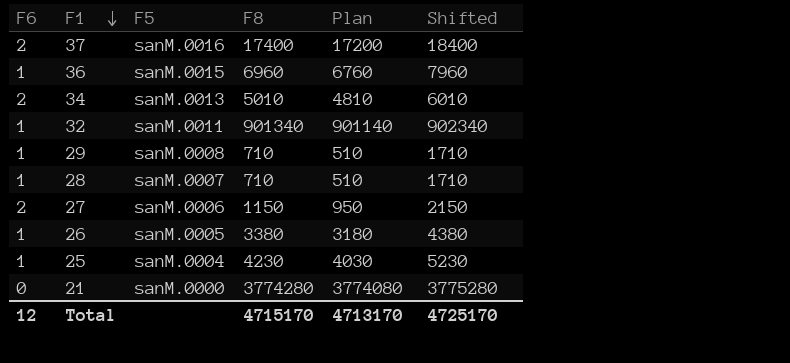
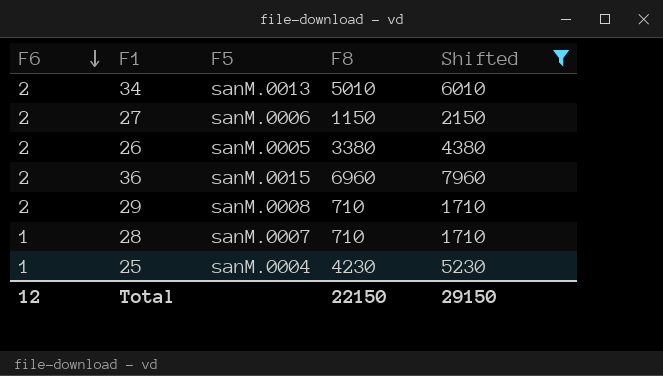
filter: none -> Shifted <= 7960
row order: F1 descending -> F6 descending
column Plan | formula: [F8] - 200 -> none
26 | F6: 1 -> 2
36 | F6: 1 -> 2
29 | F6: 1 -> 2
Total | F8: 4715170 -> 22150
Total | Shifted: 4725170 -> 29150

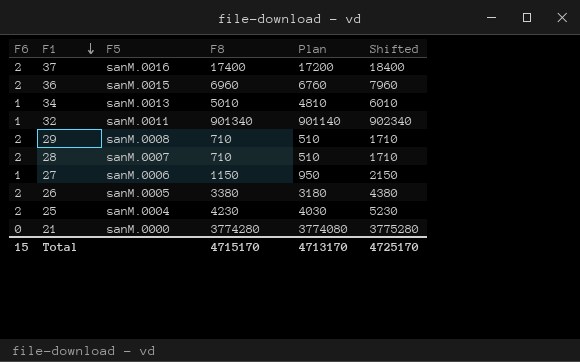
filter: Shifted <= 7960 -> none
row order: F6 descending -> F1 descending
column Plan | formula: none -> [F8] - 200
34 | F6: 2 -> 1
28 | F6: 1 -> 2
27 | F6: 2 -> 1
25 | F6: 1 -> 2
Total | F6: 12 -> 15
Total | F8: 22150 -> 4715170
Total | Shifted: 29150 -> 4725170

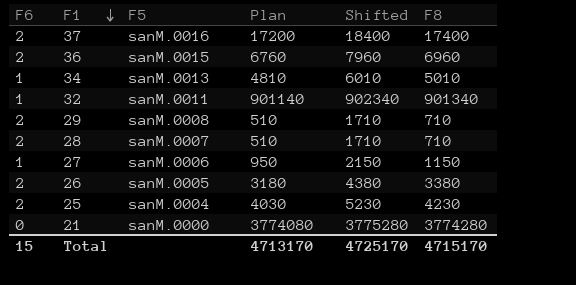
column F8 | position: 4 -> 6

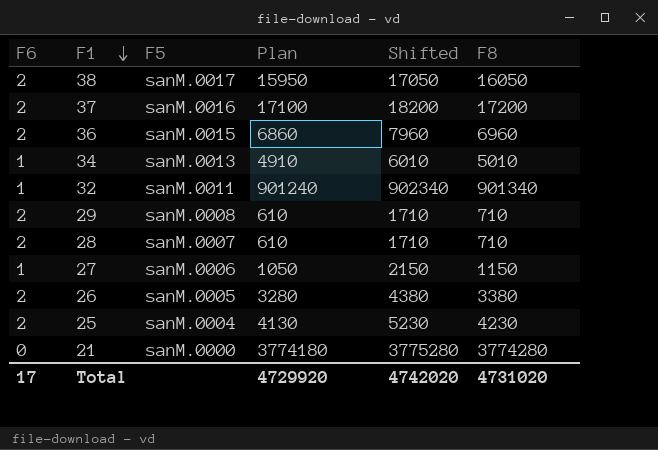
column Plan | formula: [F8] - 200 -> [F8] - 100
row 38: none -> 2 | sanM.0017 | 15950 | 17050 | 16050
37 | Shifted: 18400 -> 18200
37 | F8: 17400 -> 17200
Total | F6: 15 -> 17
Total | Plan: 4713170 -> 4729920
Total | Shifted: 4725170 -> 4742020
Total | F8: 4715170 -> 4731020

